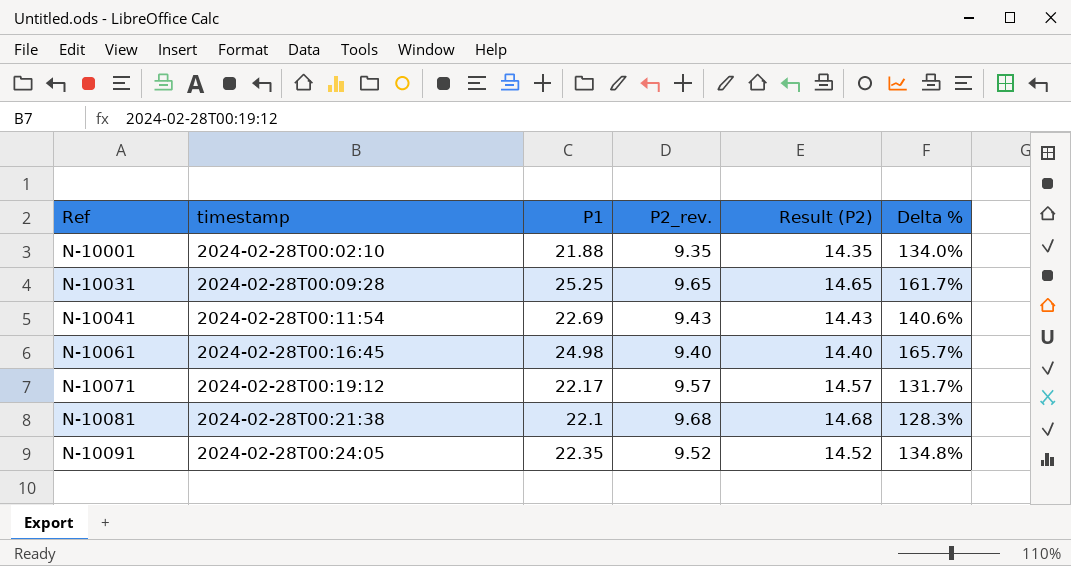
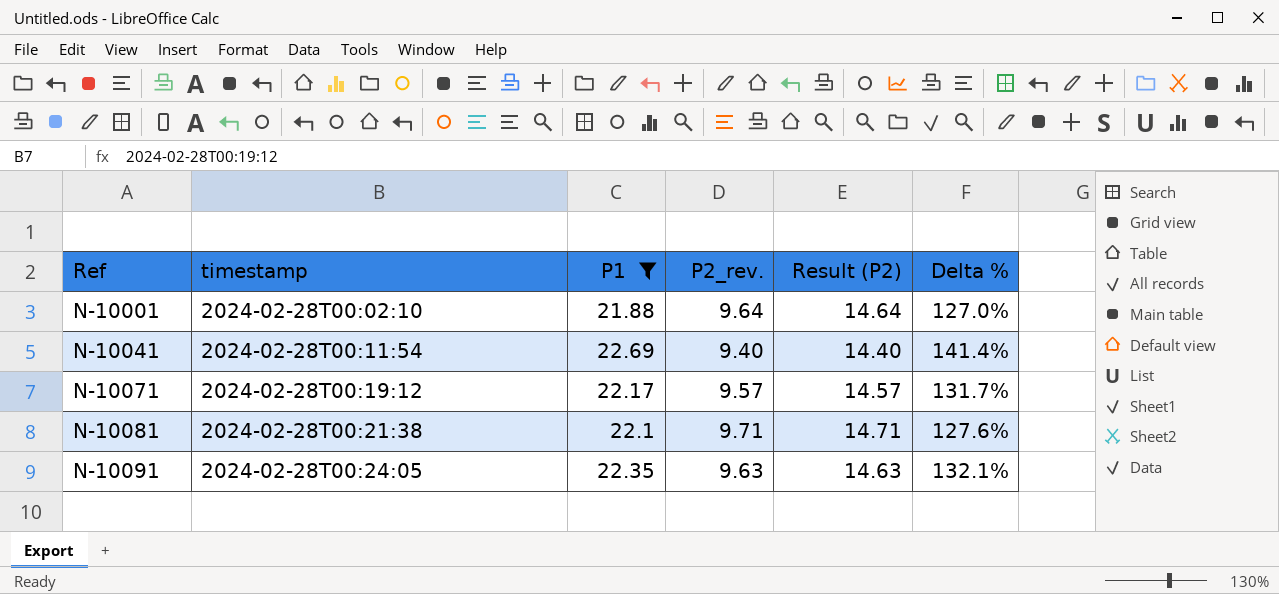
filter: none -> P1 <= 22.69
N-10001 | P2_rev.: 9.35 -> 9.64
N-10001 | Result (P2): 14.35 -> 14.64
N-10001 | Delta %: 134.0% -> 127.0%
N-10041 | P2_rev.: 9.43 -> 9.40
N-10041 | Result (P2): 14.43 -> 14.40
N-10041 | Delta %: 140.6% -> 141.4%
N-10081 | P2_rev.: 9.68 -> 9.71
N-10081 | Result (P2): 14.68 -> 14.71
N-10081 | Delta %: 128.3% -> 127.6%
N-10091 | P2_rev.: 9.52 -> 9.63
N-10091 | Result (P2): 14.52 -> 14.63
N-10091 | Delta %: 134.8% -> 132.1%

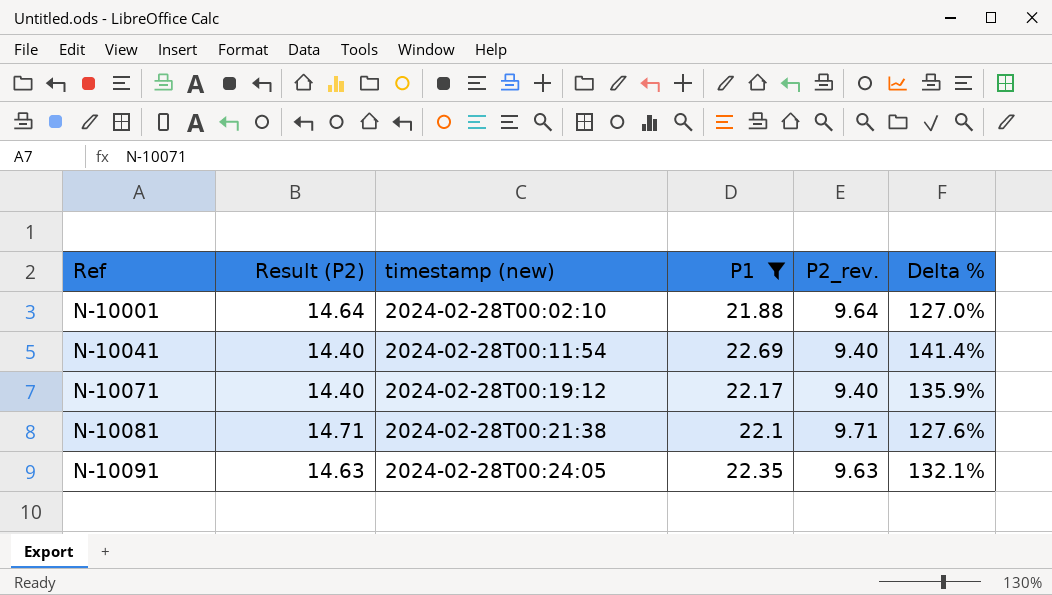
column Result (P2) | position: 5 -> 2
column name: timestamp -> timestamp (new)
N-10071 | Result (P2): 14.57 -> 14.40
N-10071 | P2_rev.: 9.57 -> 9.40
N-10071 | Delta %: 131.7% -> 135.9%

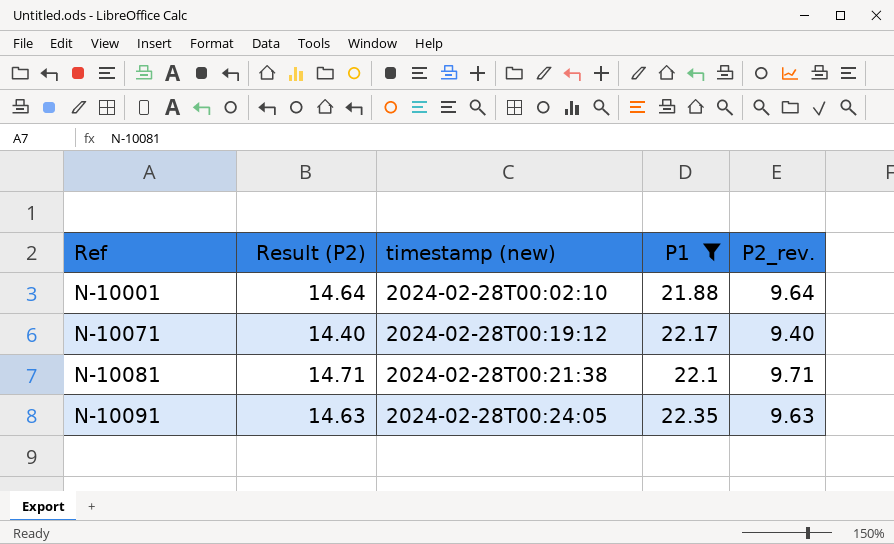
column Delta % | formula: ([P1] - [P2_rev.]) / [P2_rev.] -> none
row N-10041: 14.40 | 2024-02-28T00:11:54 | 22.69 | 9.40 | 141.4% -> none

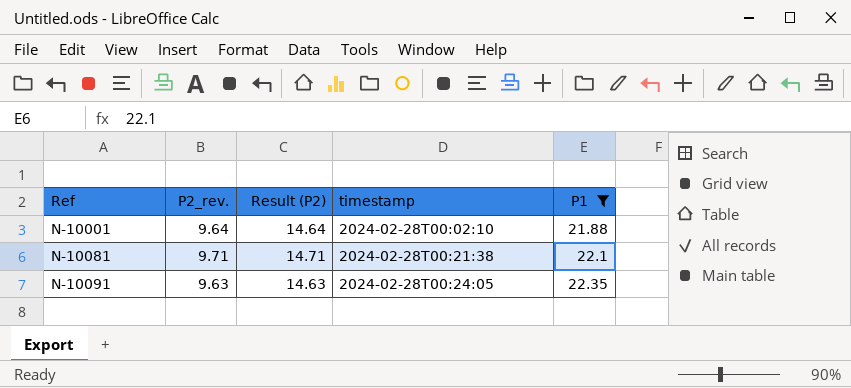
column P2_rev. | position: 5 -> 2
column name: timestamp (new) -> timestamp
row N-10071: 14.40 | 2024-02-28T00:19:12 | 22.17 | 9.40 -> none

